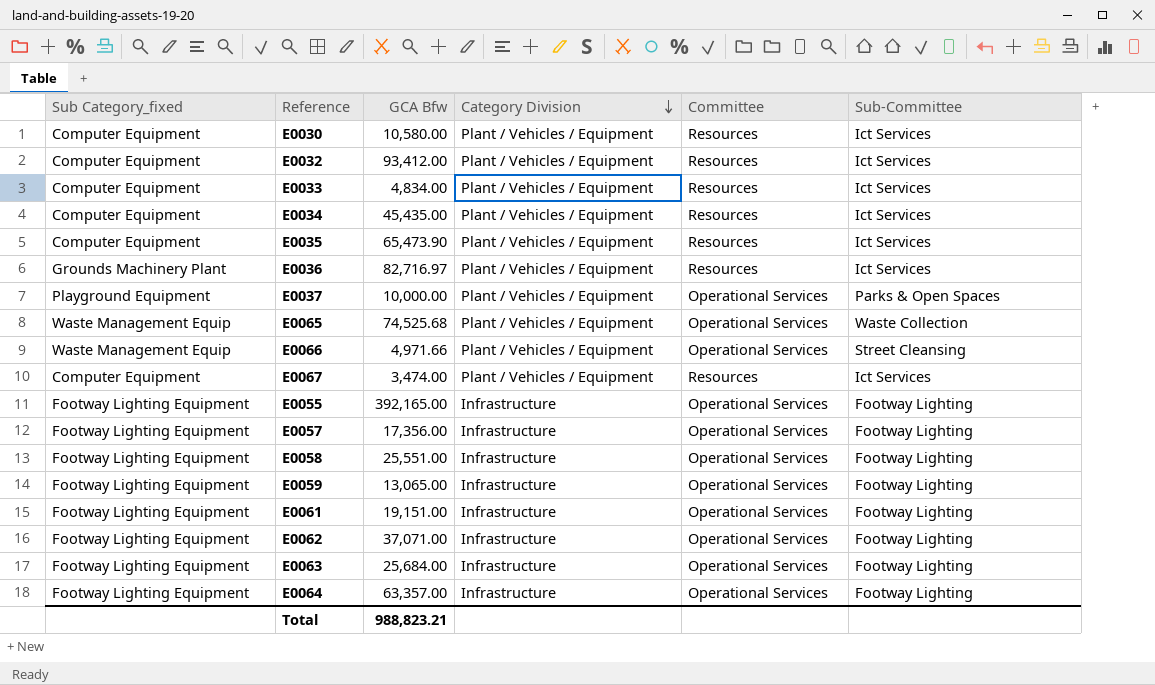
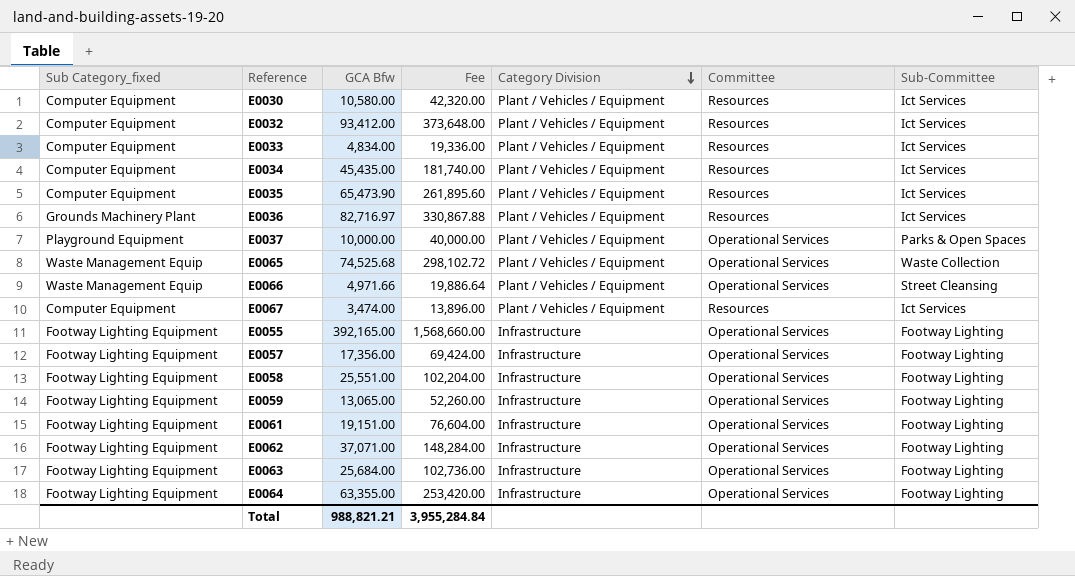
column Fee | formula: none -> [GCA Bfw] * 4
E0064 | GCA Bfw: 63,357.00 -> 63,355.00
Total | GCA Bfw: 988,823.21 -> 988,821.21

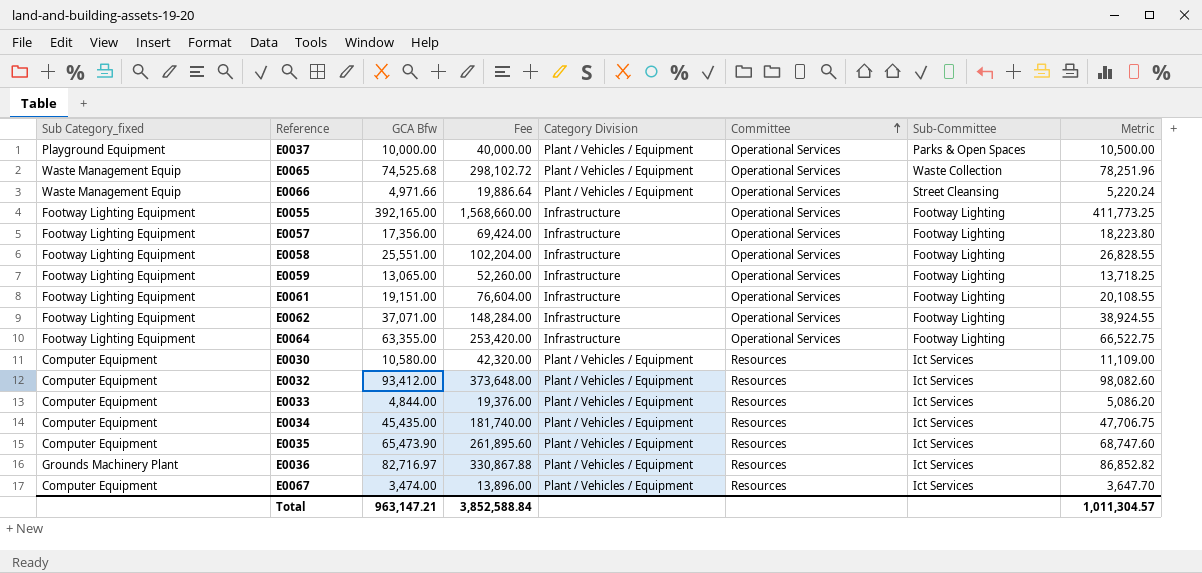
row order: Category Division descending -> Committee ascending
column Metric | formula: none -> [GCA Bfw] * 1.05
row E0063: Footway Lighting Equipment | 25,684.00 | 102,736.00 | Infrastructure | Operational Services | Footway Lighting -> none
E0033 | GCA Bfw: 4,834.00 -> 4,844.00
E0033 | Fee: 19,336.00 -> 19,376.00
Total | GCA Bfw: 988,821.21 -> 963,147.21
Total | Fee: 3,955,284.84 -> 3,852,588.84

